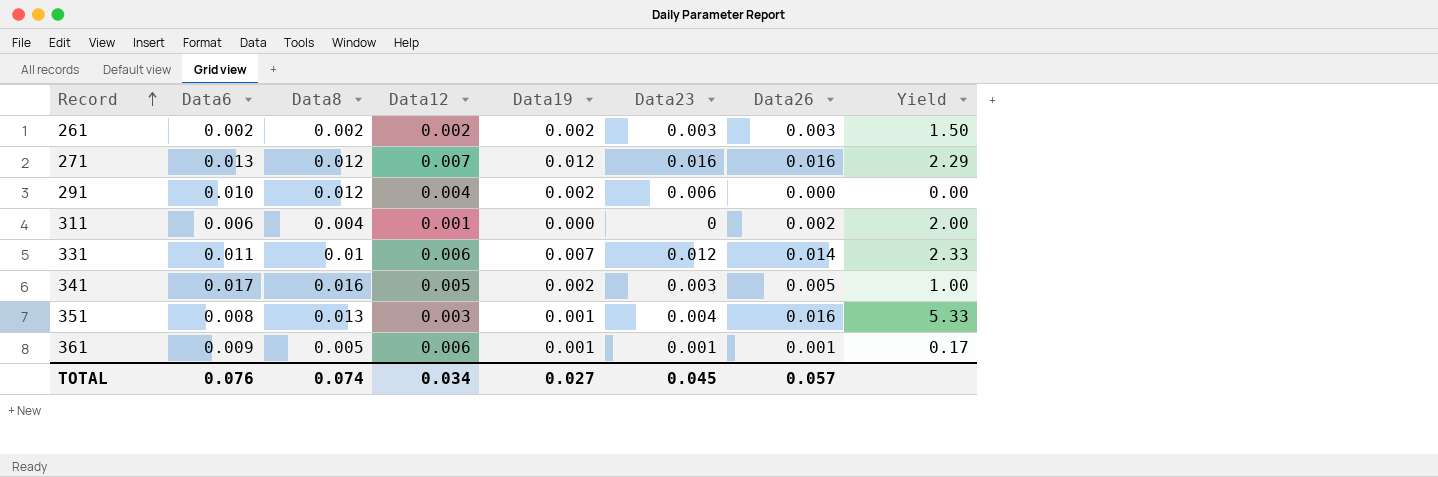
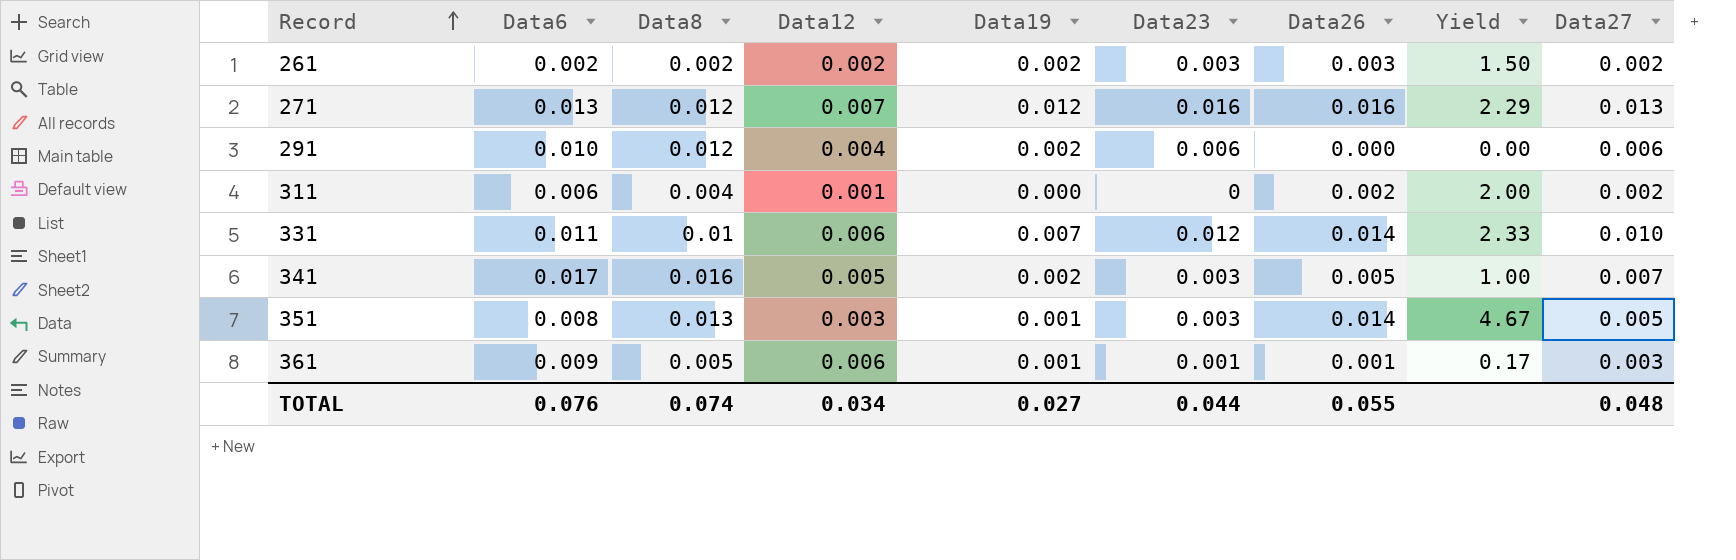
column Data27 | position: none -> 9
351 | Data23: 0.004 -> 0.003
351 | Data26: 0.016 -> 0.014
351 | Yield: 5.33 -> 4.67
TOTAL | Data23: 0.045 -> 0.044
TOTAL | Data26: 0.057 -> 0.055

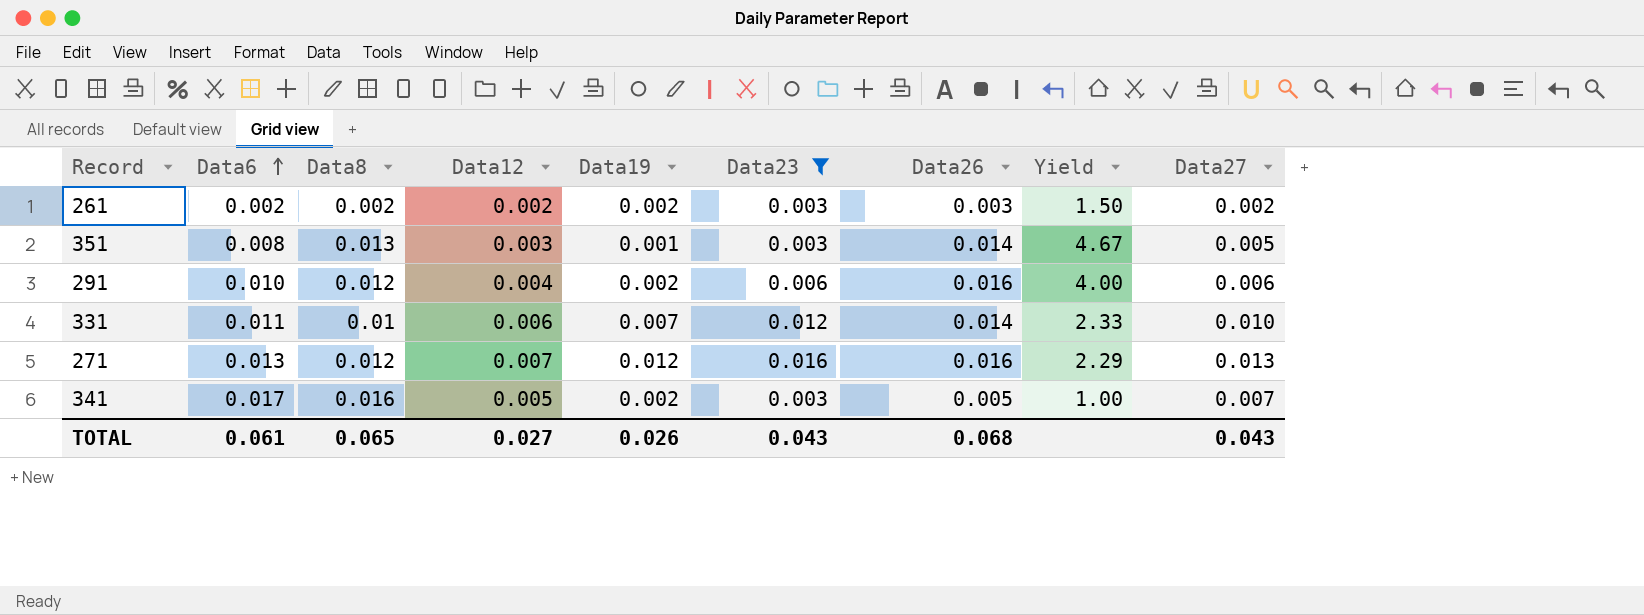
filter: none -> Data23 >= 0.003
row order: Record ascending -> Data6 ascending
291 | Data26: 0.000 -> 0.016
291 | Yield: 0.00 -> 4.00
TOTAL | Data6: 0.076 -> 0.061
TOTAL | Data8: 0.074 -> 0.065
TOTAL | Data12: 0.034 -> 0.027
TOTAL | Data19: 0.027 -> 0.026
TOTAL | Data23: 0.044 -> 0.043
TOTAL | Data26: 0.055 -> 0.068
TOTAL | Data27: 0.048 -> 0.043

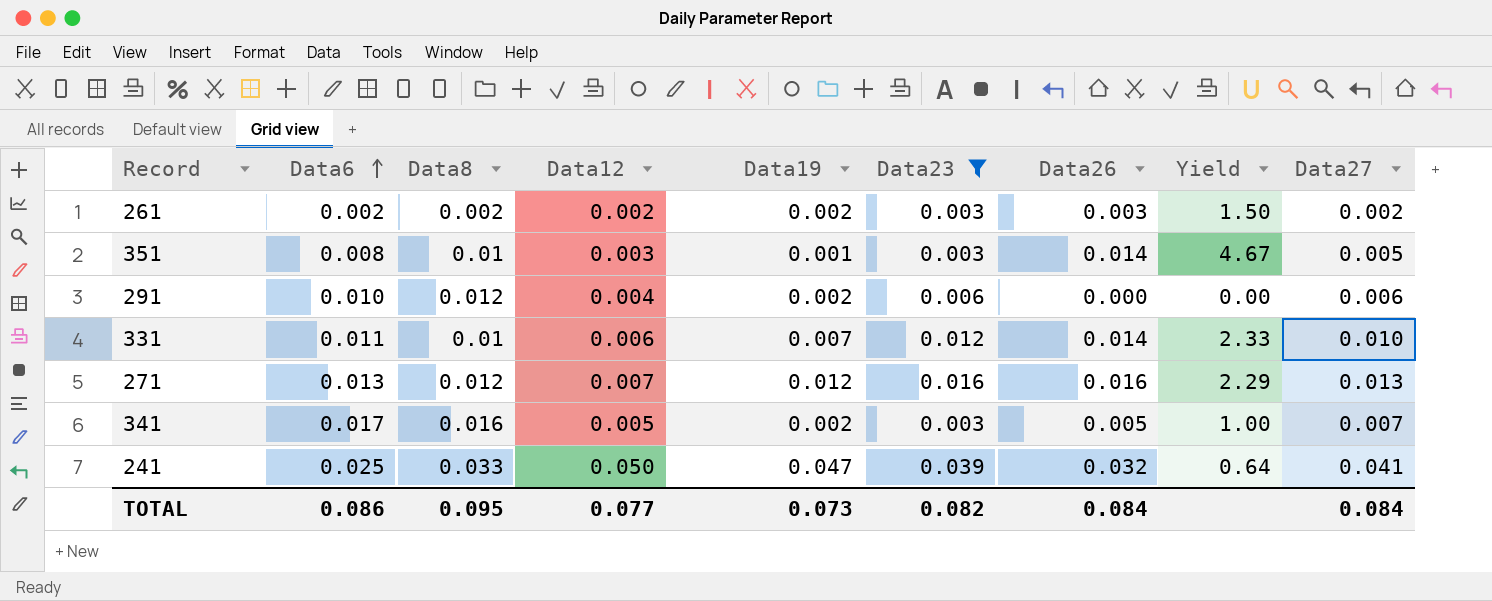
351 | Data8: 0.013 -> 0.01
291 | Data26: 0.016 -> 0.000
291 | Yield: 4.00 -> 0.00
row 241: none -> 0.025 | 0.033 | 0.050 | 0.047 | 0.039 | 0.032 | 0.64 | 0.041
TOTAL | Data6: 0.061 -> 0.086
TOTAL | Data8: 0.065 -> 0.095
TOTAL | Data12: 0.027 -> 0.077
TOTAL | Data19: 0.026 -> 0.073
TOTAL | Data23: 0.043 -> 0.082
TOTAL | Data26: 0.068 -> 0.084
TOTAL | Data27: 0.043 -> 0.084

